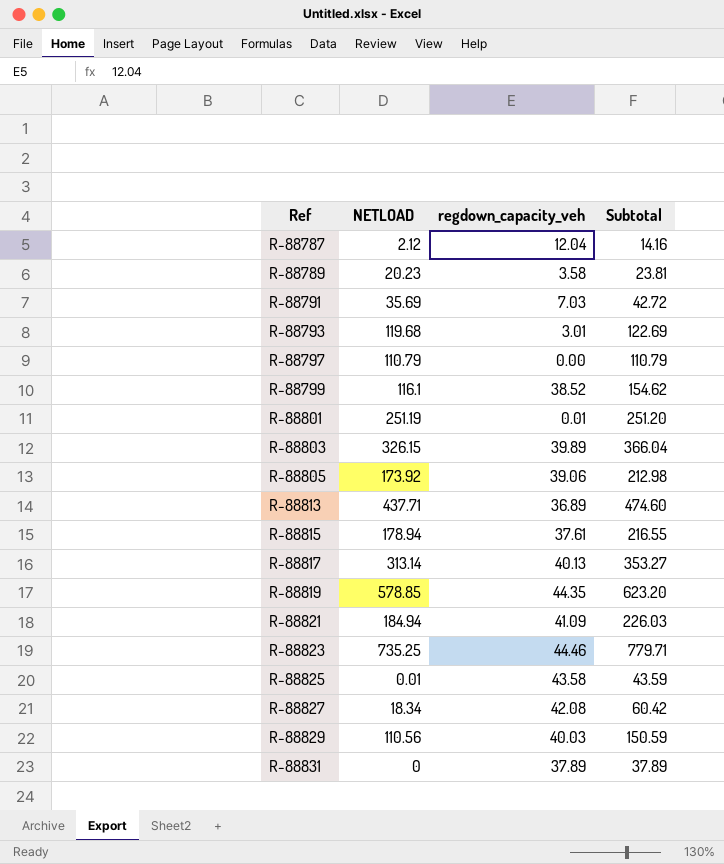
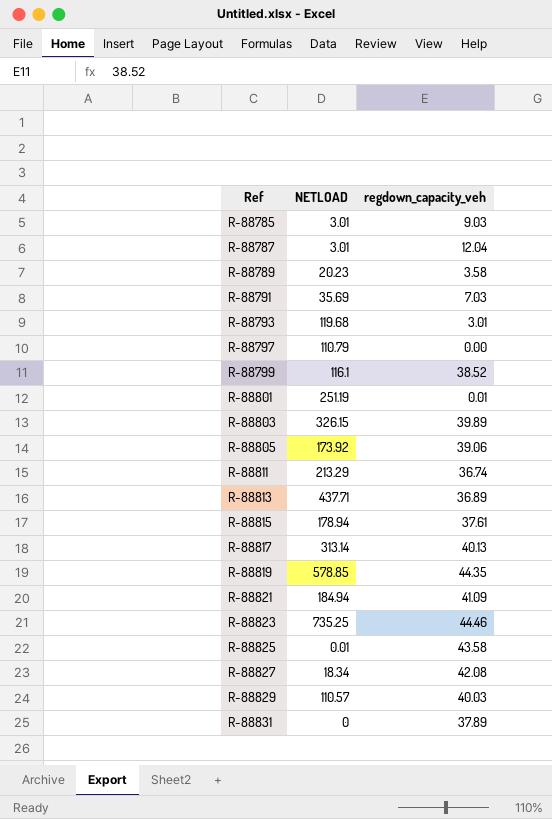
column Subtotal | formula: [NETLOAD] + [regdown_capacity_veh] -> none
row R-88785: none -> 3.01 | 9.03
R-88787 | NETLOAD: 2.12 -> 3.01
row R-88811: none -> 213.29 | 36.74
R-88829 | NETLOAD: 110.56 -> 110.57

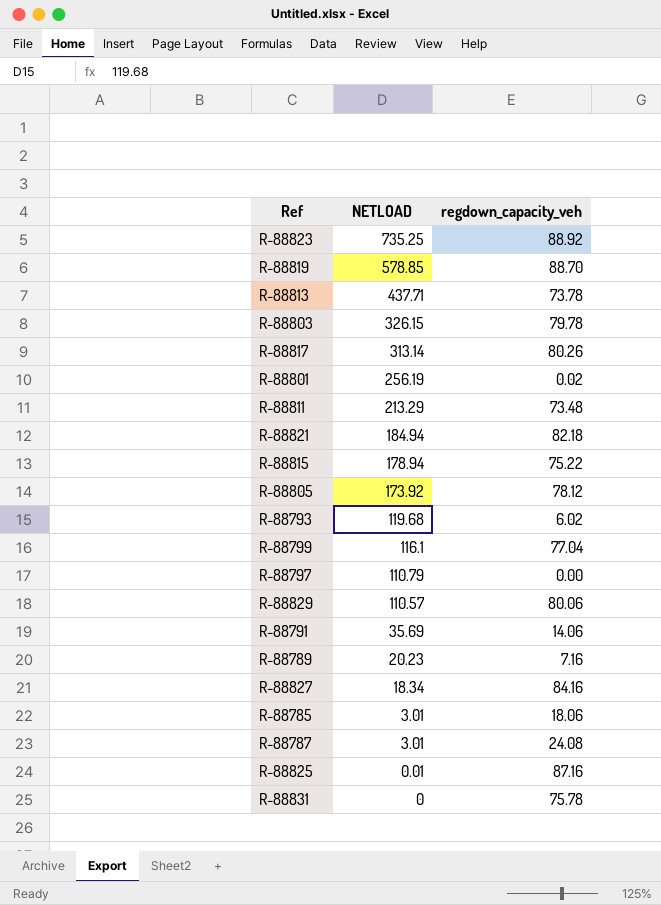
row order: Ref ascending -> NETLOAD descending
R-88823 | regdown_capacity_veh: 44.46 -> 88.92
R-88819 | regdown_capacity_veh: 44.35 -> 88.70
R-88813 | regdown_capacity_veh: 36.89 -> 73.78
R-88803 | regdown_capacity_veh: 39.89 -> 79.78
R-88817 | regdown_capacity_veh: 40.13 -> 80.26
R-88801 | NETLOAD: 251.19 -> 256.19
R-88801 | regdown_capacity_veh: 0.01 -> 0.02
R-88811 | regdown_capacity_veh: 36.74 -> 73.48
R-88821 | regdown_capacity_veh: 41.09 -> 82.18
R-88815 | regdown_capacity_veh: 37.61 -> 75.22
R-88805 | regdown_capacity_veh: 39.06 -> 78.12
R-88793 | regdown_capacity_veh: 3.01 -> 6.02
R-88799 | regdown_capacity_veh: 38.52 -> 77.04
R-88829 | regdown_capacity_veh: 40.03 -> 80.06
R-88791 | regdown_capacity_veh: 7.03 -> 14.06
R-88789 | regdown_capacity_veh: 3.58 -> 7.16
R-88827 | regdown_capacity_veh: 42.08 -> 84.16
R-88785 | regdown_capacity_veh: 9.03 -> 18.06
R-88787 | regdown_capacity_veh: 12.04 -> 24.08
R-88825 | regdown_capacity_veh: 43.58 -> 87.16
R-88831 | regdown_capacity_veh: 37.89 -> 75.78

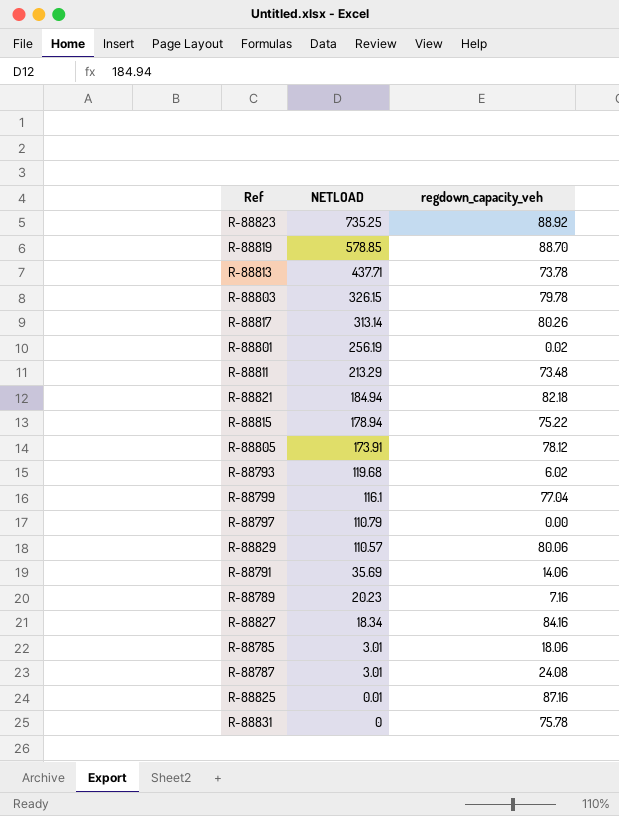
R-88805 | NETLOAD: 173.92 -> 173.91

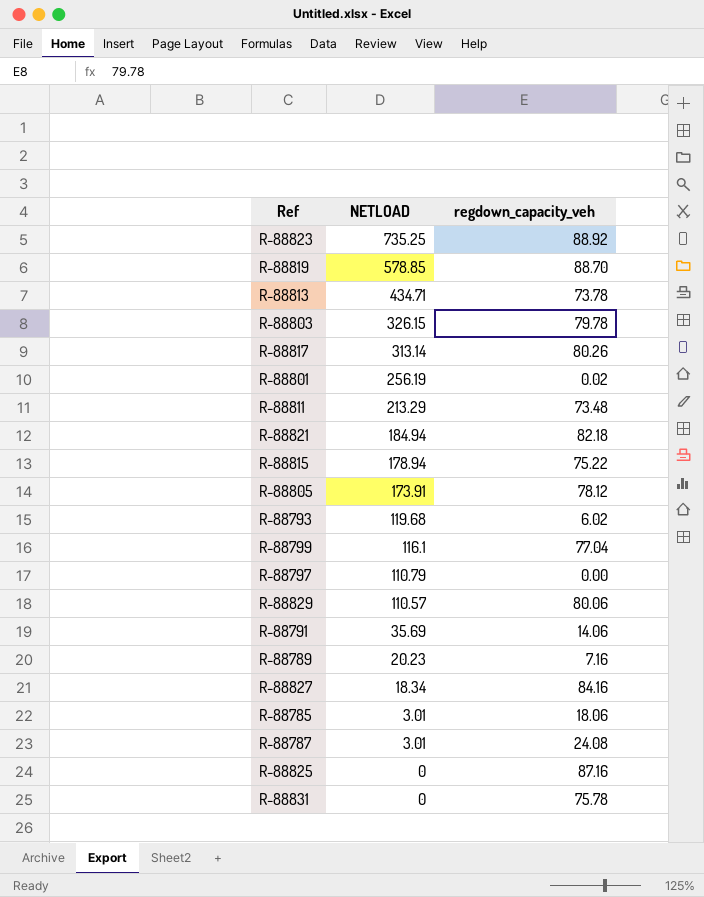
R-88813 | NETLOAD: 437.71 -> 434.71
R-88825 | NETLOAD: 0.01 -> 0

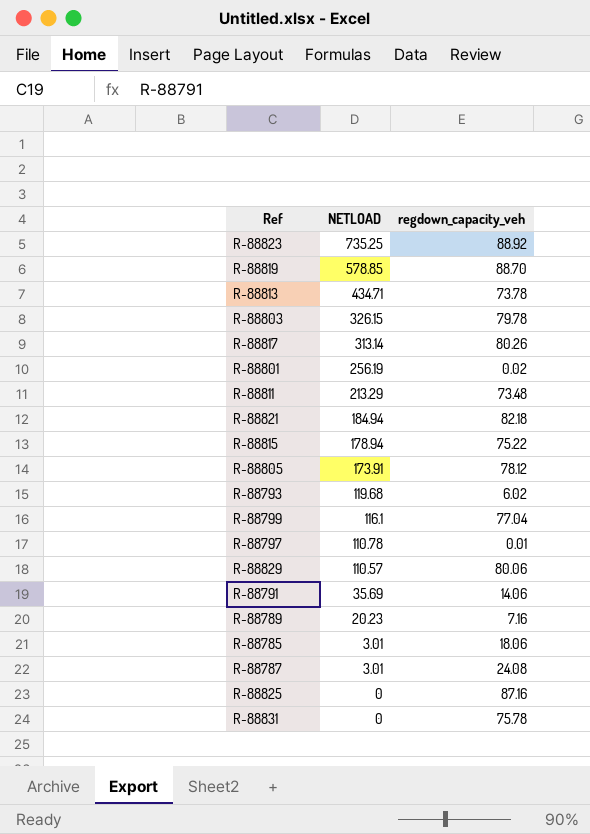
row R-88827: 18.34 | 84.16 -> none
R-88797 | NETLOAD: 110.79 -> 110.78
R-88797 | regdown_capacity_veh: 0.00 -> 0.01

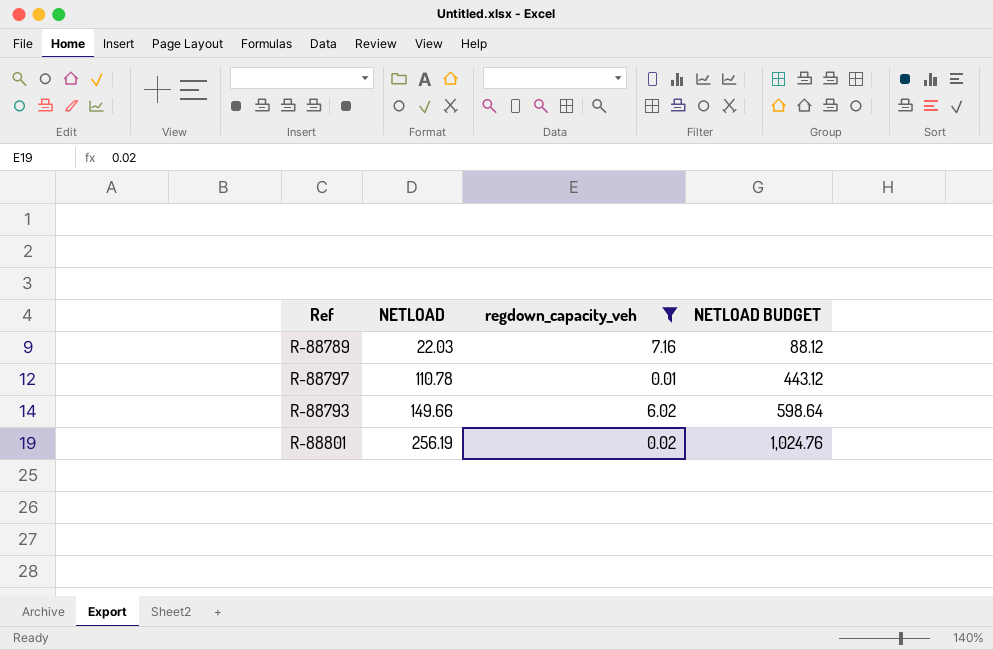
filter: none -> regdown_capacity_veh <= 7.16
row order: NETLOAD descending -> NETLOAD ascending
column NETLOAD BUDGET | formula: none -> [NETLOAD] * 4
R-88789 | NETLOAD: 20.23 -> 22.03
R-88793 | NETLOAD: 119.68 -> 149.66

